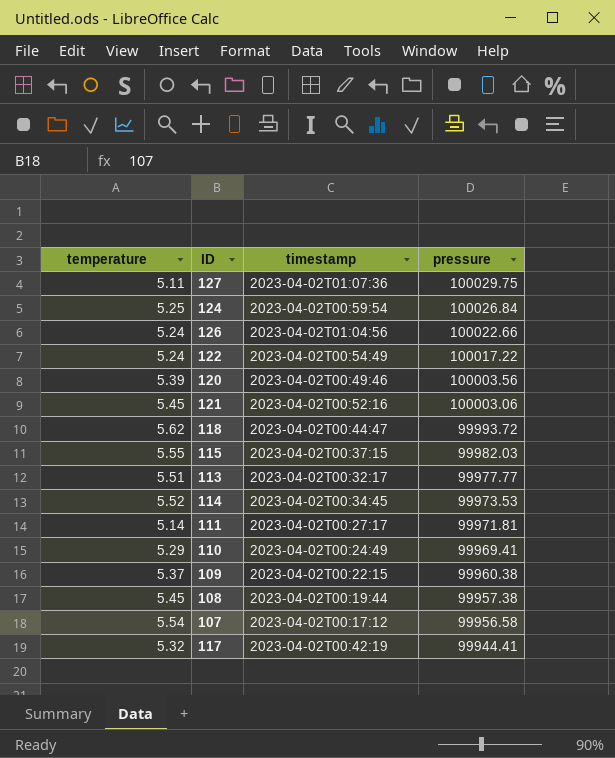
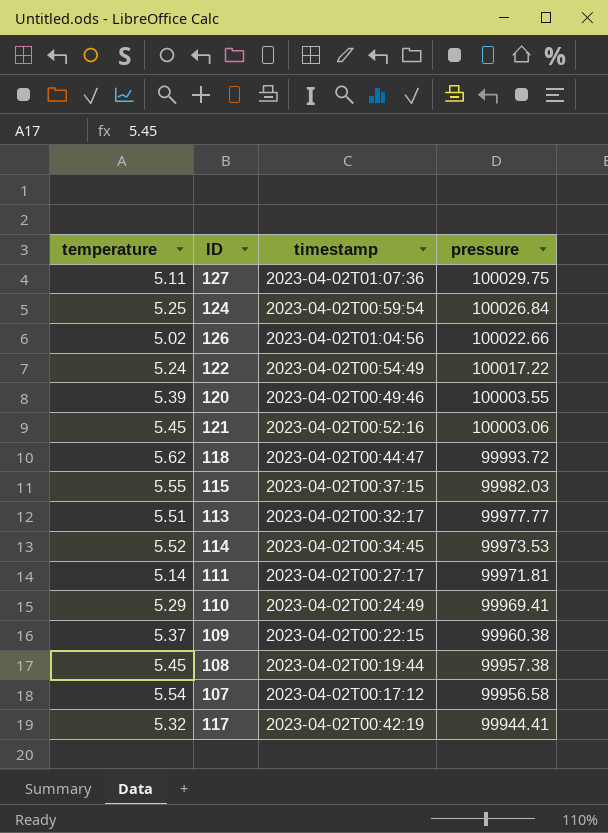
126 | temperature: 5.24 -> 5.02
120 | pressure: 100003.56 -> 100003.55

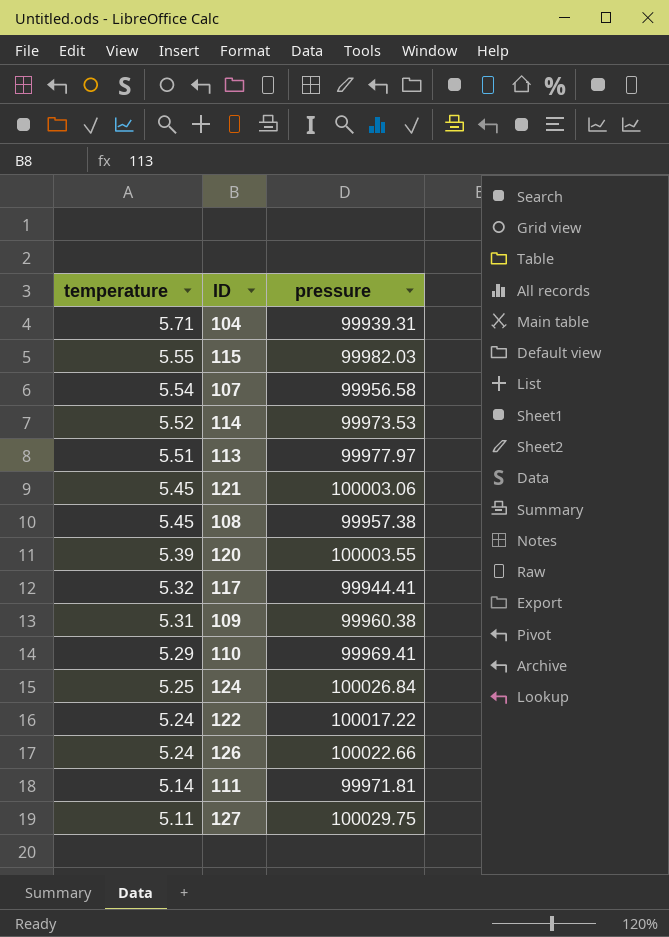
row order: pressure descending -> temperature descending
column timestamp | position: 3 -> none
row 118: 5.62 | 2023-04-02T00:44:47 | 99993.72 -> none
row 104: none -> 5.71 | 99939.31
113 | pressure: 99977.77 -> 99977.97
109 | temperature: 5.37 -> 5.31
126 | temperature: 5.02 -> 5.24

